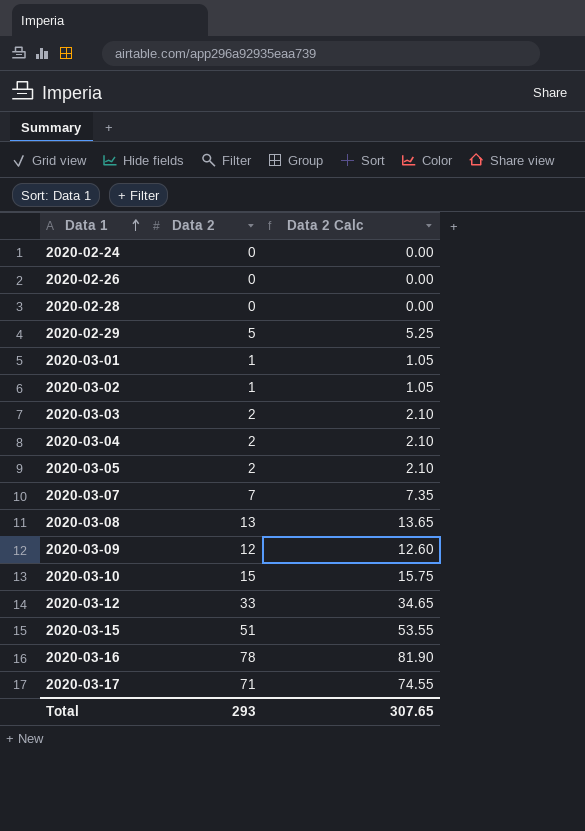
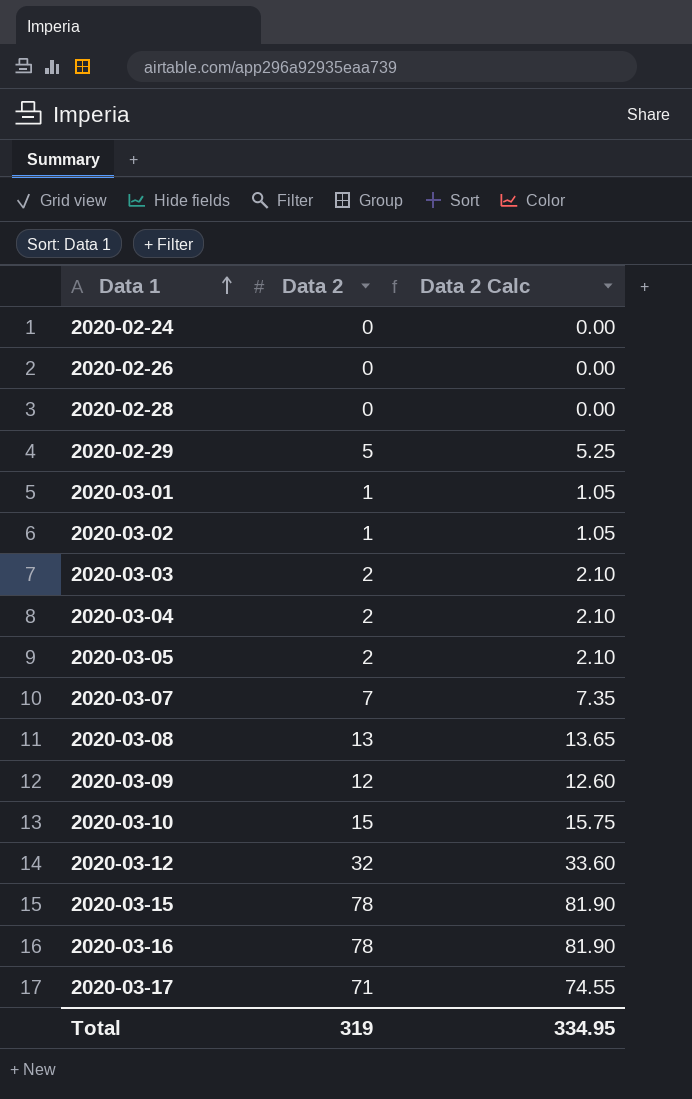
2020-03-12 | Data 2: 33 -> 32
2020-03-12 | Data 2 Calc: 34.65 -> 33.60
2020-03-15 | Data 2: 51 -> 78
2020-03-15 | Data 2 Calc: 53.55 -> 81.90
Total | Data 2: 293 -> 319
Total | Data 2 Calc: 307.65 -> 334.95

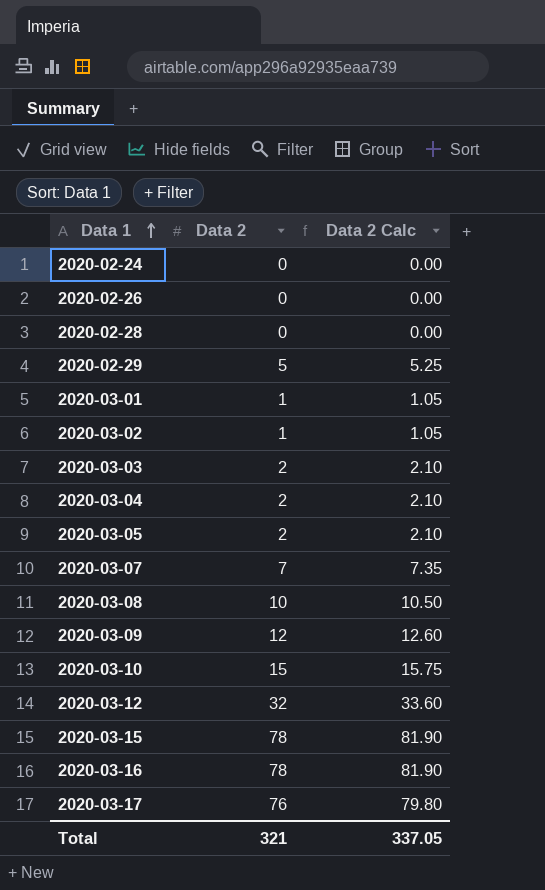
2020-03-08 | Data 2: 13 -> 10
2020-03-08 | Data 2 Calc: 13.65 -> 10.50
2020-03-17 | Data 2: 71 -> 76
2020-03-17 | Data 2 Calc: 74.55 -> 79.80
Total | Data 2: 319 -> 321
Total | Data 2 Calc: 334.95 -> 337.05

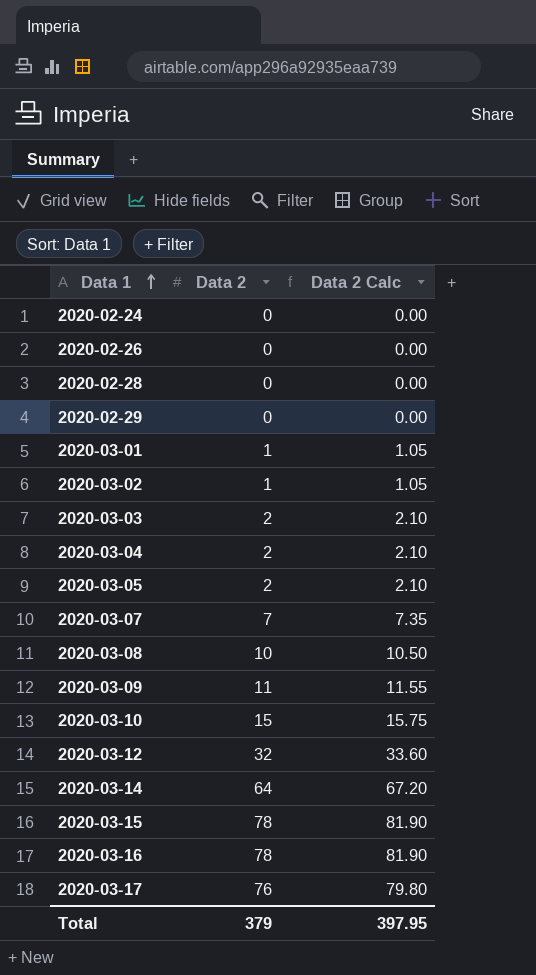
2020-02-29 | Data 2: 5 -> 0
2020-02-29 | Data 2 Calc: 5.25 -> 0.00
2020-03-09 | Data 2: 12 -> 11
2020-03-09 | Data 2 Calc: 12.60 -> 11.55
row 2020-03-14: none -> 64 | 67.20
Total | Data 2: 321 -> 379
Total | Data 2 Calc: 337.05 -> 397.95

